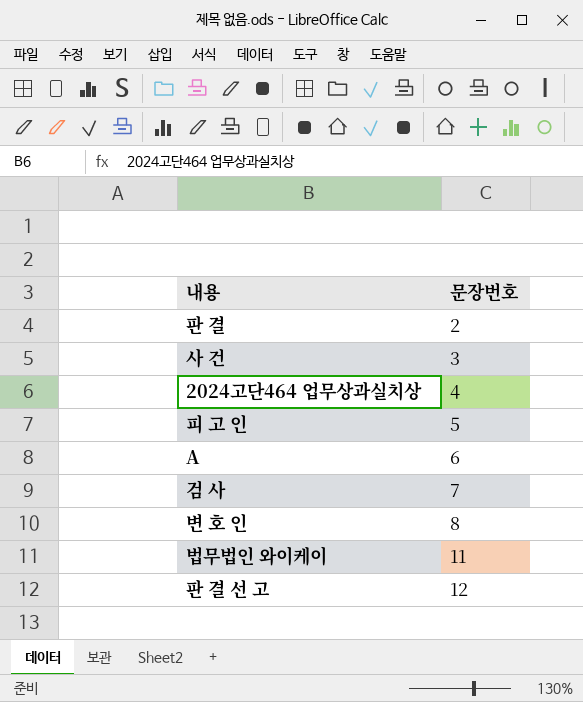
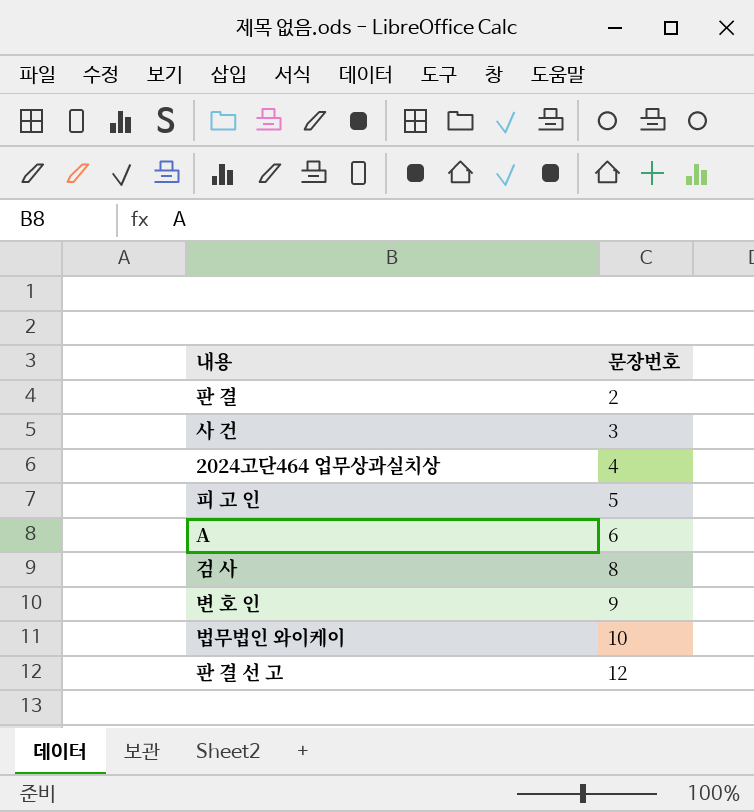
검 사 | 문장번호: 7 -> 8
변 호 인 | 문장번호: 8 -> 9
법무법인 와이케이 | 문장번호: 11 -> 10

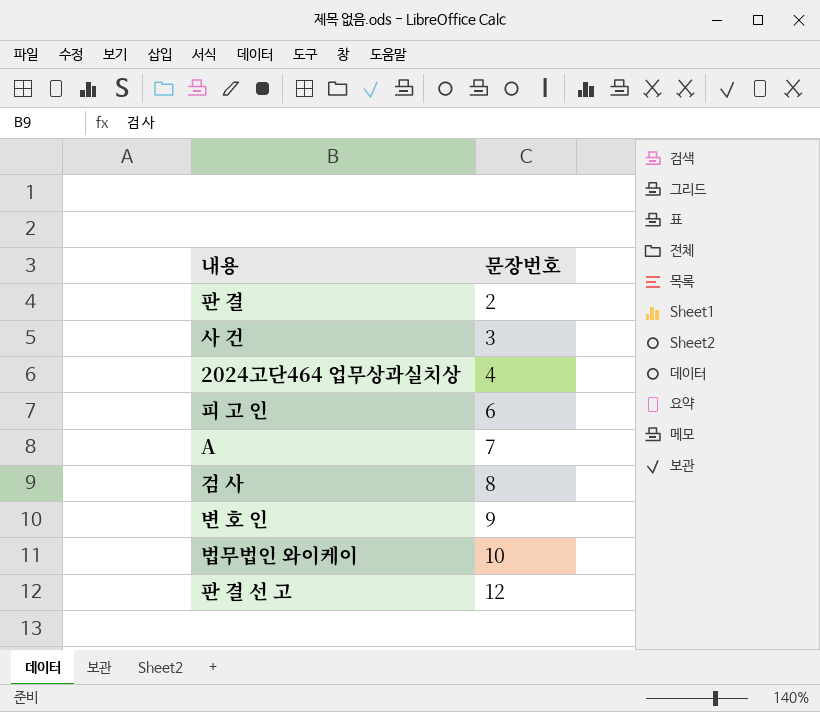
피 고 인 | 문장번호: 5 -> 6
A | 문장번호: 6 -> 7

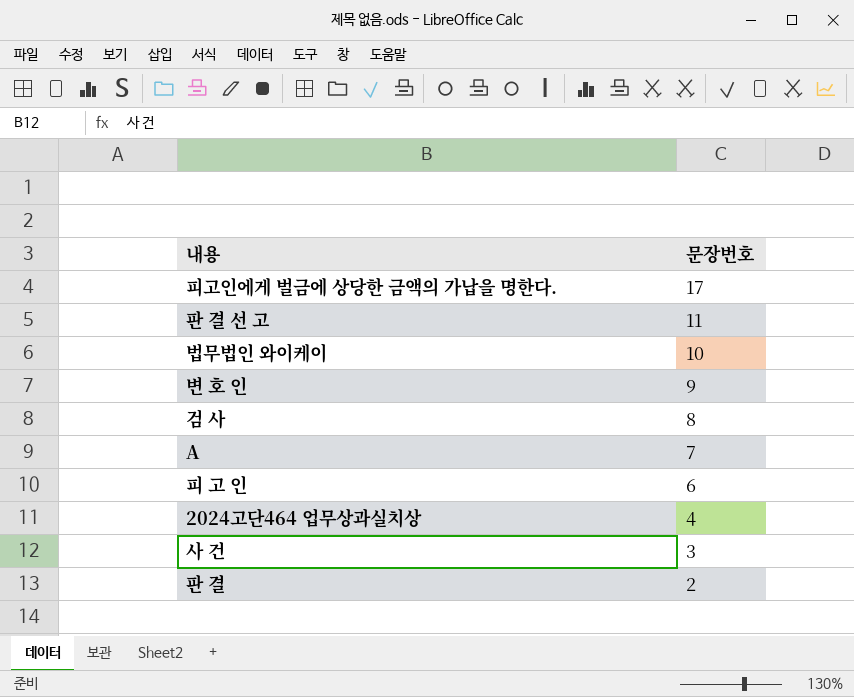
row order: 문장번호 ascending -> 문장번호 descending
row 피고인에게 벌금에 상당한 금액의 가납을 명한다.: none -> 17
판 결 선 고 | 문장번호: 12 -> 11

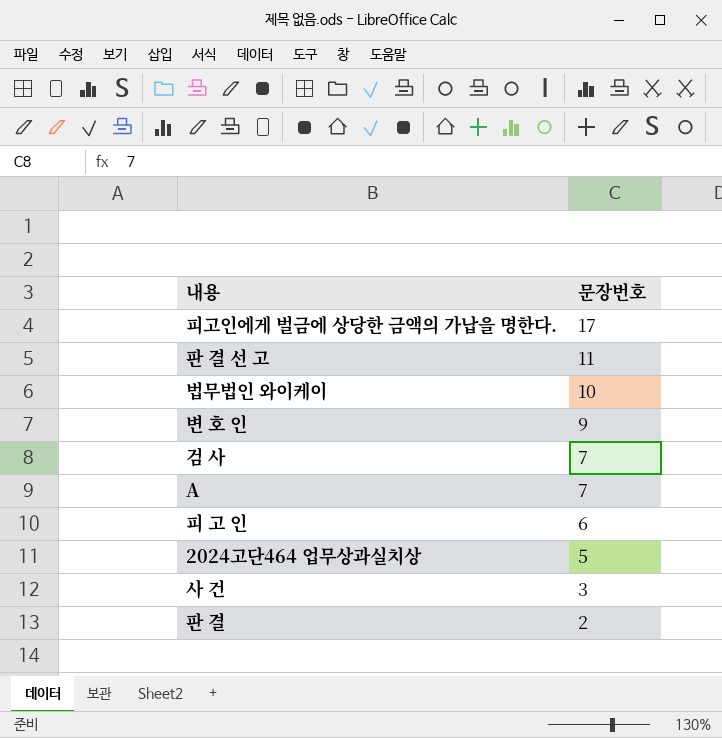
검 사 | 문장번호: 8 -> 7
2024고단464 업무상과실치상 | 문장번호: 4 -> 5

